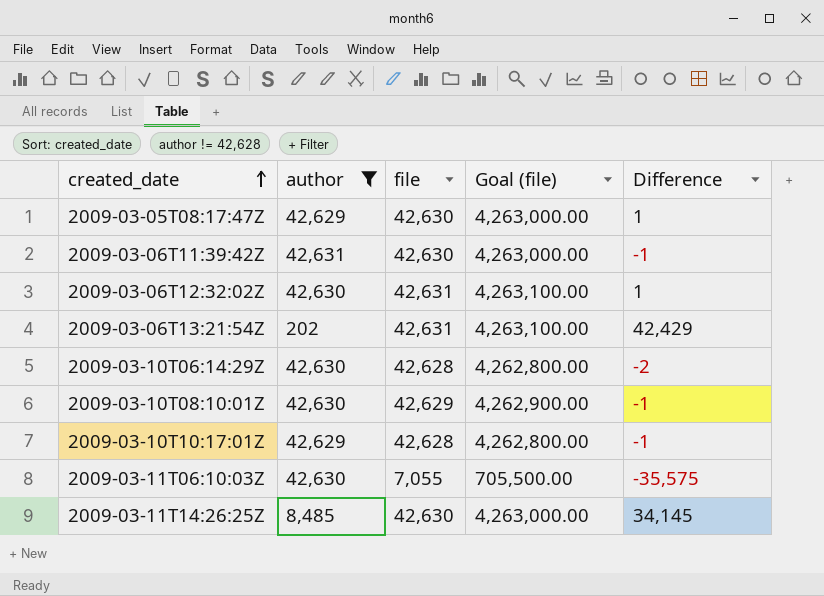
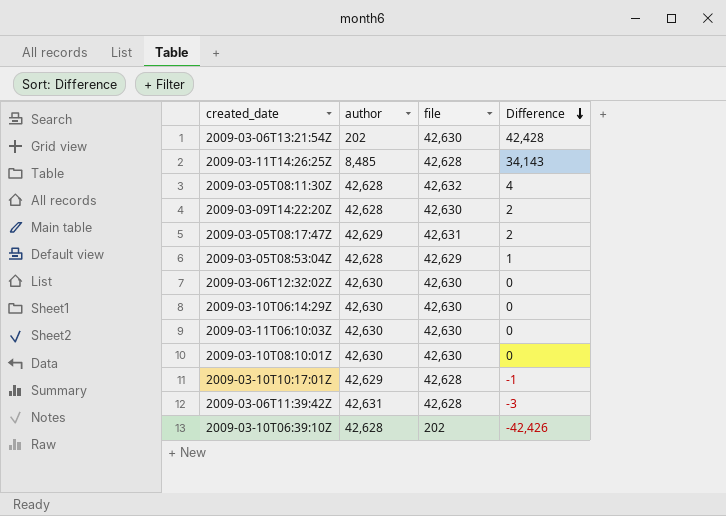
filter: author != 42,628 -> none
row order: created_date ascending -> Difference descending
column Goal (file) | formula: [file] * 100 -> none
2009-03-06T13:21:54Z | file: 42,631 -> 42,630
2009-03-06T13:21:54Z | Difference: 42,429 -> 42,428
2009-03-11T14:26:25Z | file: 42,630 -> 42,628
2009-03-11T14:26:25Z | Difference: 34,145 -> 34,143
2009-03-05T08:17:47Z | file: 42,630 -> 42,631
2009-03-05T08:17:47Z | Difference: 1 -> 2
2009-03-06T12:32:02Z | file: 42,631 -> 42,630
2009-03-06T12:32:02Z | Difference: 1 -> 0
2009-03-10T06:14:29Z | file: 42,628 -> 42,630
2009-03-10T06:14:29Z | Difference: -2 -> 0
2009-03-11T06:10:03Z | file: 7,055 -> 42,630
2009-03-11T06:10:03Z | Difference: -35,575 -> 0
2009-03-10T08:10:01Z | file: 42,629 -> 42,630
2009-03-10T08:10:01Z | Difference: -1 -> 0
2009-03-06T11:39:42Z | file: 42,630 -> 42,628
2009-03-06T11:39:42Z | Difference: -1 -> -3

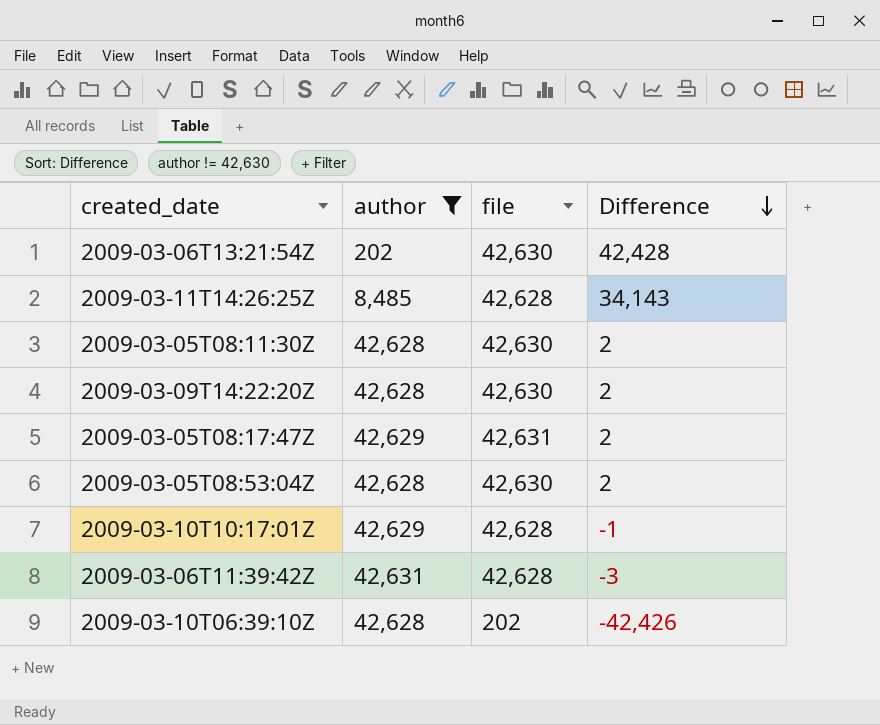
filter: none -> author != 42,630
2009-03-05T08:11:30Z | file: 42,632 -> 42,630
2009-03-05T08:11:30Z | Difference: 4 -> 2
2009-03-05T08:53:04Z | file: 42,629 -> 42,630
2009-03-05T08:53:04Z | Difference: 1 -> 2

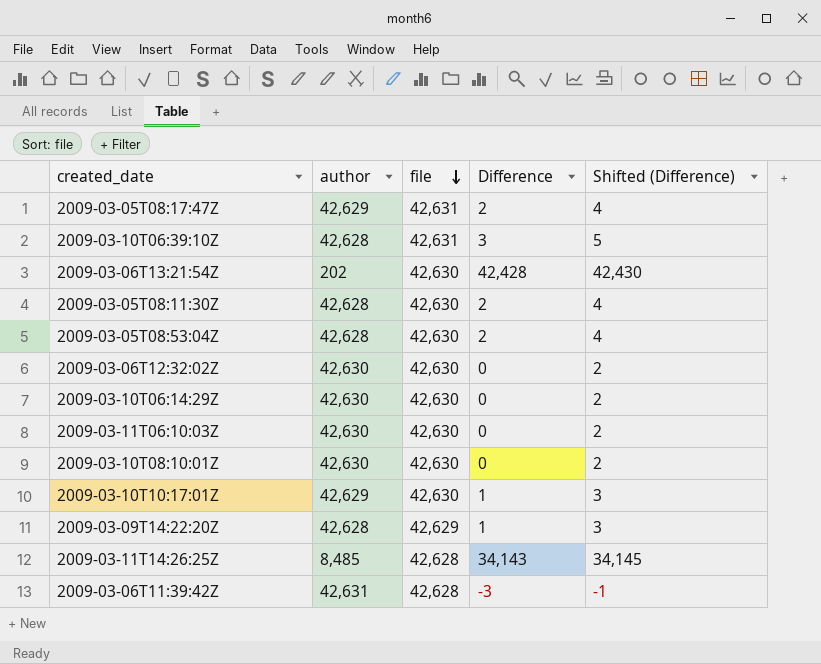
filter: author != 42,630 -> none
row order: Difference descending -> file descending
column Shifted (Difference) | formula: none -> [Difference] + 2
2009-03-10T06:39:10Z | file: 202 -> 42,631
2009-03-10T06:39:10Z | Difference: -42,426 -> 3
2009-03-10T10:17:01Z | file: 42,628 -> 42,630
2009-03-10T10:17:01Z | Difference: -1 -> 1
2009-03-09T14:22:20Z | file: 42,630 -> 42,629
2009-03-09T14:22:20Z | Difference: 2 -> 1

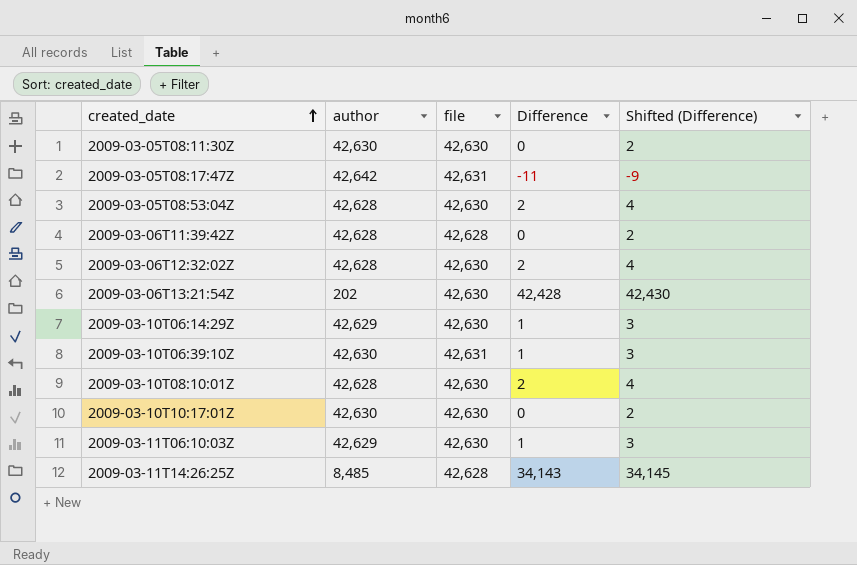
row order: file descending -> created_date ascending
row 2009-03-09T14:22:20Z: 42,628 | 42,629 | 1 | 3 -> none
2009-03-05T08:11:30Z | author: 42,628 -> 42,630
2009-03-05T08:11:30Z | Difference: 2 -> 0
2009-03-05T08:11:30Z | Shifted (Difference): 4 -> 2
2009-03-05T08:17:47Z | author: 42,629 -> 42,642
2009-03-05T08:17:47Z | Difference: 2 -> -11
2009-03-05T08:17:47Z | Shifted (Difference): 4 -> -9
2009-03-06T11:39:42Z | author: 42,631 -> 42,628
2009-03-06T11:39:42Z | Difference: -3 -> 0
2009-03-06T11:39:42Z | Shifted (Difference): -1 -> 2
2009-03-06T12:32:02Z | author: 42,630 -> 42,628
2009-03-06T12:32:02Z | Difference: 0 -> 2
2009-03-06T12:32:02Z | Shifted (Difference): 2 -> 4
2009-03-10T06:14:29Z | author: 42,630 -> 42,629
2009-03-10T06:14:29Z | Difference: 0 -> 1
2009-03-10T06:14:29Z | Shifted (Difference): 2 -> 3
2009-03-10T06:39:10Z | author: 42,628 -> 42,630
2009-03-10T06:39:10Z | Difference: 3 -> 1
2009-03-10T06:39:10Z | Shifted (Difference): 5 -> 3
2009-03-10T08:10:01Z | author: 42,630 -> 42,628
2009-03-10T08:10:01Z | Difference: 0 -> 2
2009-03-10T08:10:01Z | Shifted (Difference): 2 -> 4
2009-03-10T10:17:01Z | author: 42,629 -> 42,630
2009-03-10T10:17:01Z | Difference: 1 -> 0
2009-03-10T10:17:01Z | Shifted (Difference): 3 -> 2
2009-03-11T06:10:03Z | author: 42,630 -> 42,629
2009-03-11T06:10:03Z | Difference: 0 -> 1
2009-03-11T06:10:03Z | Shifted (Difference): 2 -> 3

